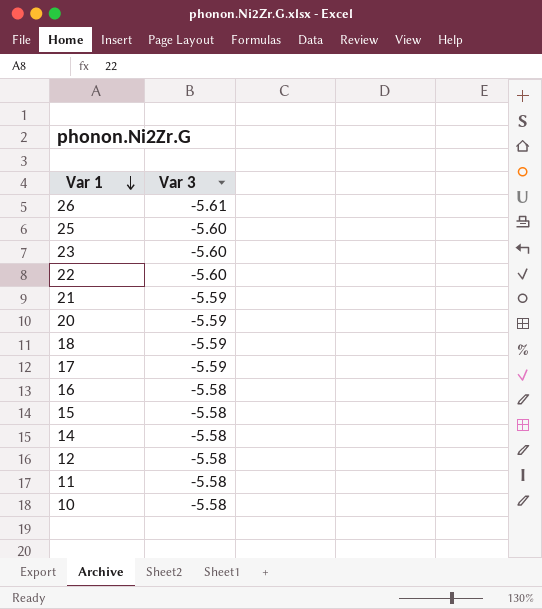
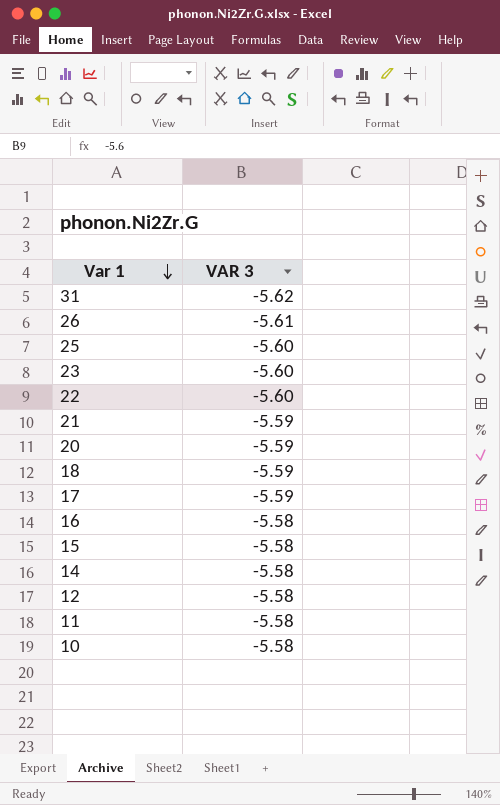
column name: Var 3 -> VAR 3
row 31: none -> -5.62

